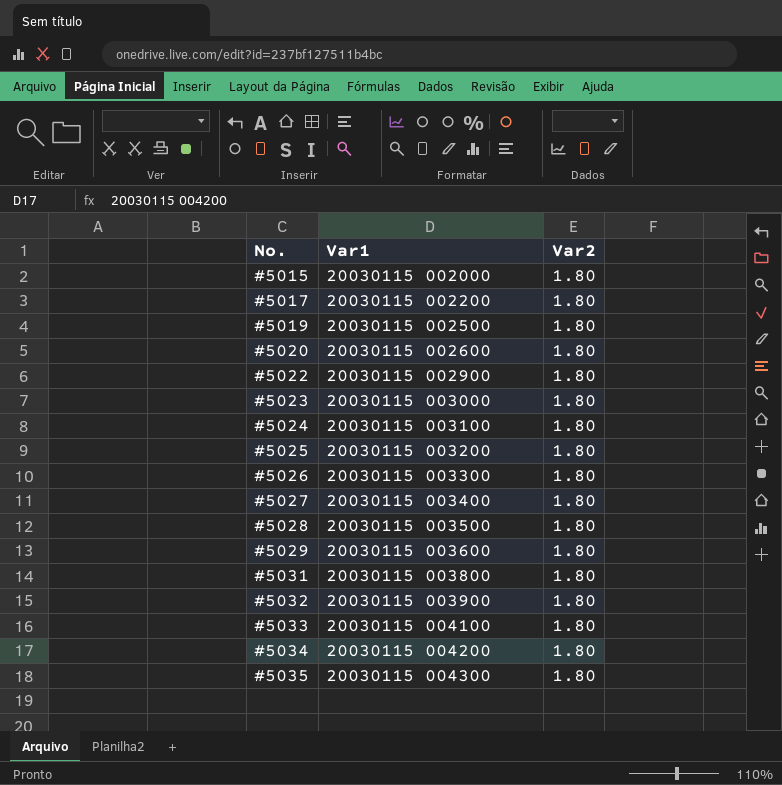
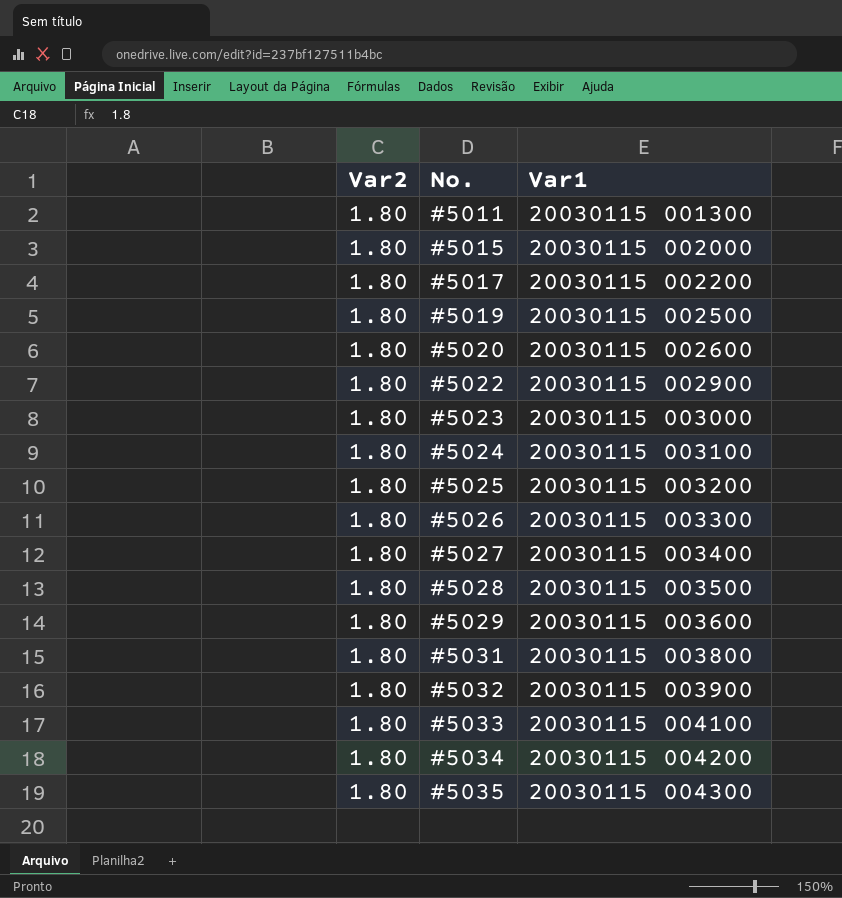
column Var2 | position: 3 -> 1
row #5011: none -> 1.80 | 20030115 001300

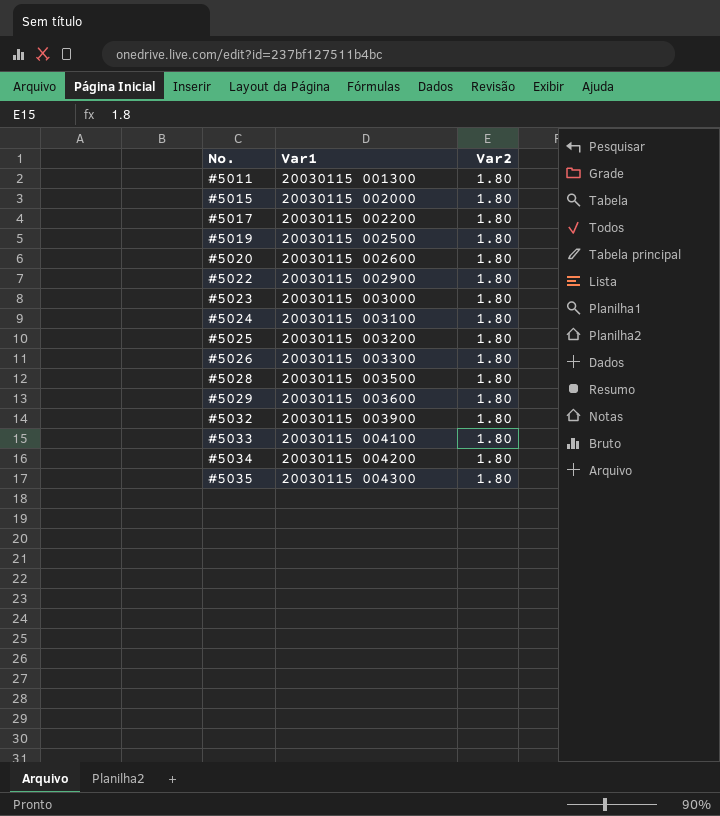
column Var2 | position: 1 -> 3
row #5027: 1.80 | 20030115 003400 -> none
row #5031: 1.80 | 20030115 003800 -> none

